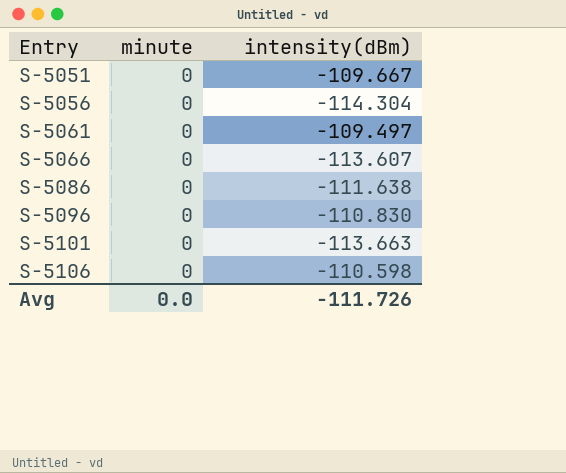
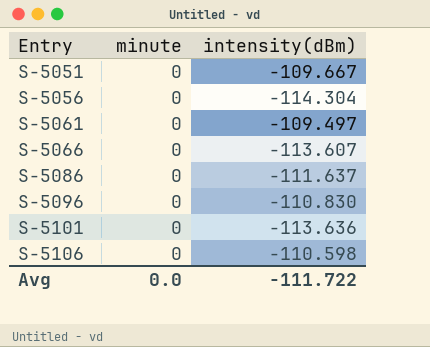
S-5086 | intensity(dBm): -111.638 -> -111.637
S-5101 | intensity(dBm): -113.663 -> -113.636
Avg | intensity(dBm): -111.726 -> -111.722

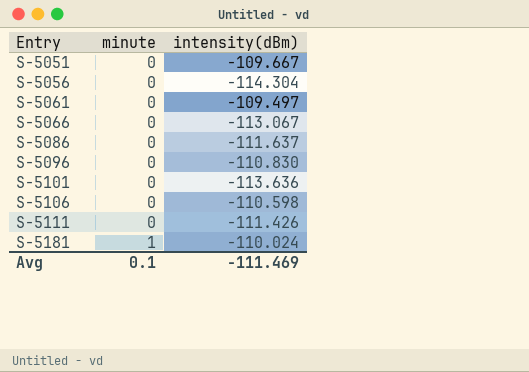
S-5066 | intensity(dBm): -113.607 -> -113.067
row S-5111: none -> 0 | -111.426
row S-5181: none -> 1 | -110.024
Avg | minute: 0.0 -> 0.1
Avg | intensity(dBm): -111.722 -> -111.469

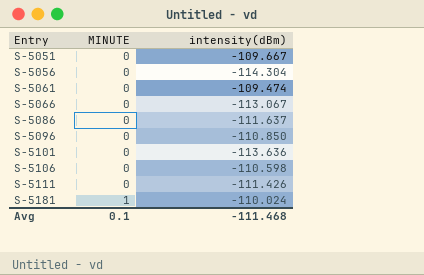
column name: minute -> MINUTE
S-5061 | intensity(dBm): -109.497 -> -109.474
S-5096 | intensity(dBm): -110.830 -> -110.850
Avg | intensity(dBm): -111.469 -> -111.468

